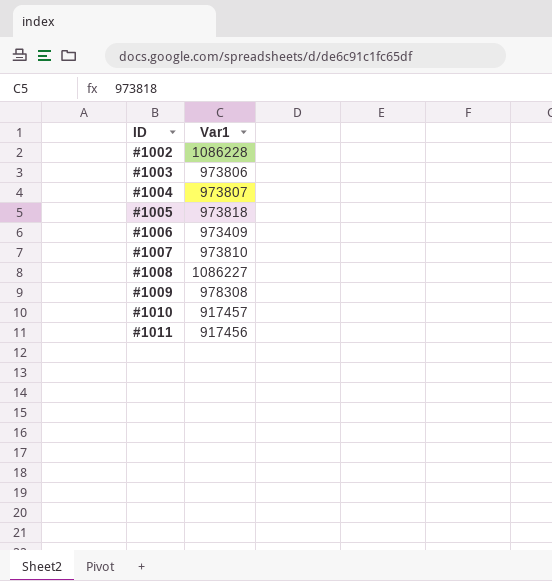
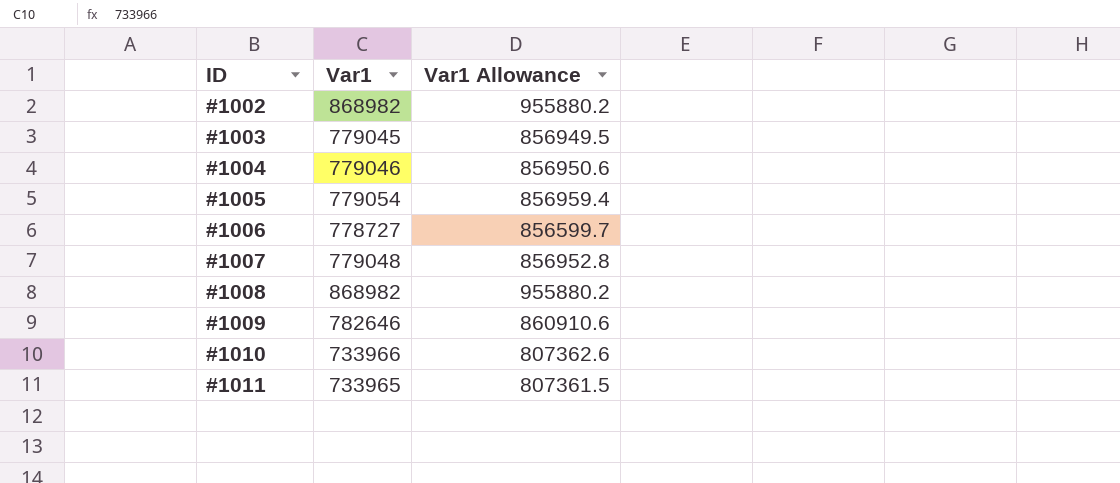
column Var1 Allowance | formula: none -> [Var1] * 1.1
#1002 | Var1: 1086228 -> 868982
#1003 | Var1: 973806 -> 779045
#1004 | Var1: 973807 -> 779046
#1005 | Var1: 973818 -> 779054
#1006 | Var1: 973409 -> 778727
#1007 | Var1: 973810 -> 779048
#1008 | Var1: 1086227 -> 868982
#1009 | Var1: 978308 -> 782646
#1010 | Var1: 917457 -> 733966
#1011 | Var1: 917456 -> 733965

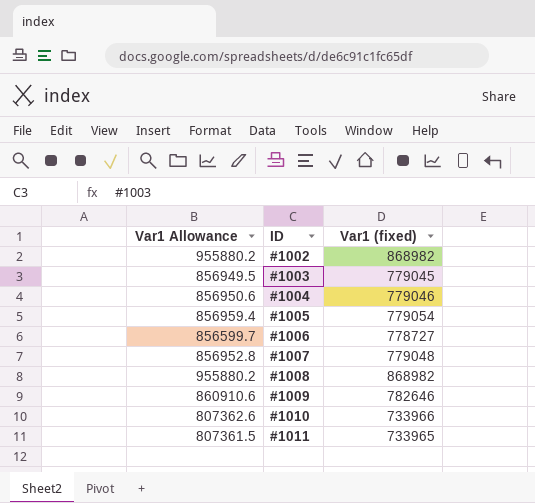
column Var1 Allowance | position: 3 -> 1
column name: Var1 -> Var1 (fixed)

